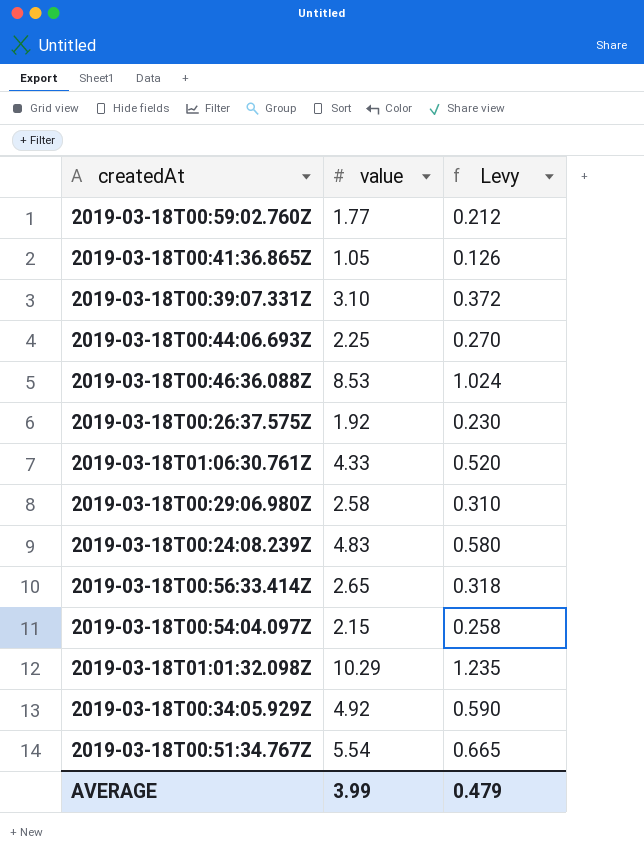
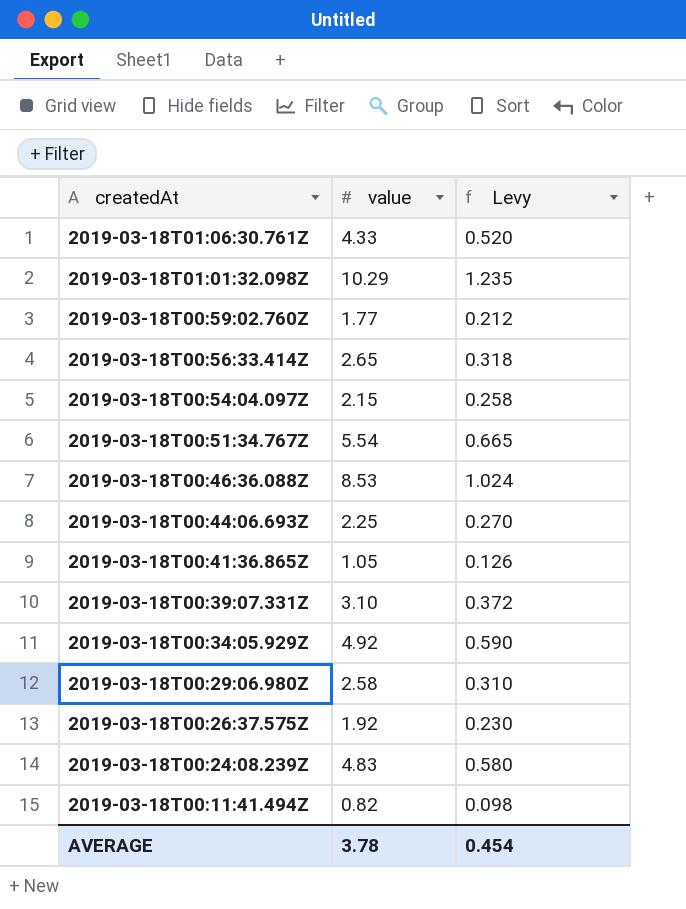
row order: none -> createdAt descending
row 2019-03-18T00:11:41.494Z: none -> 0.82 | 0.098
AVERAGE | value: 3.99 -> 3.78
AVERAGE | Levy: 0.479 -> 0.454

